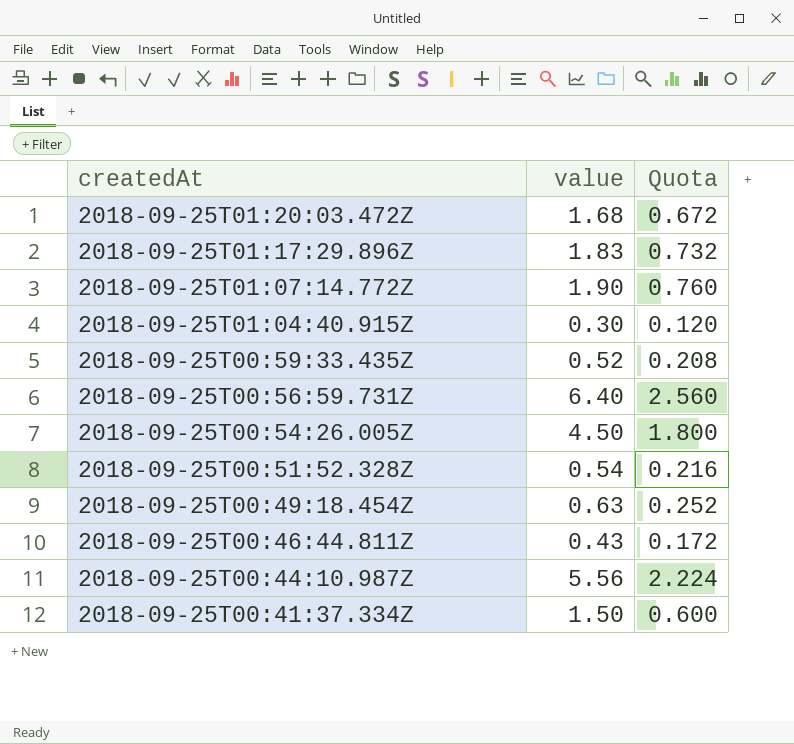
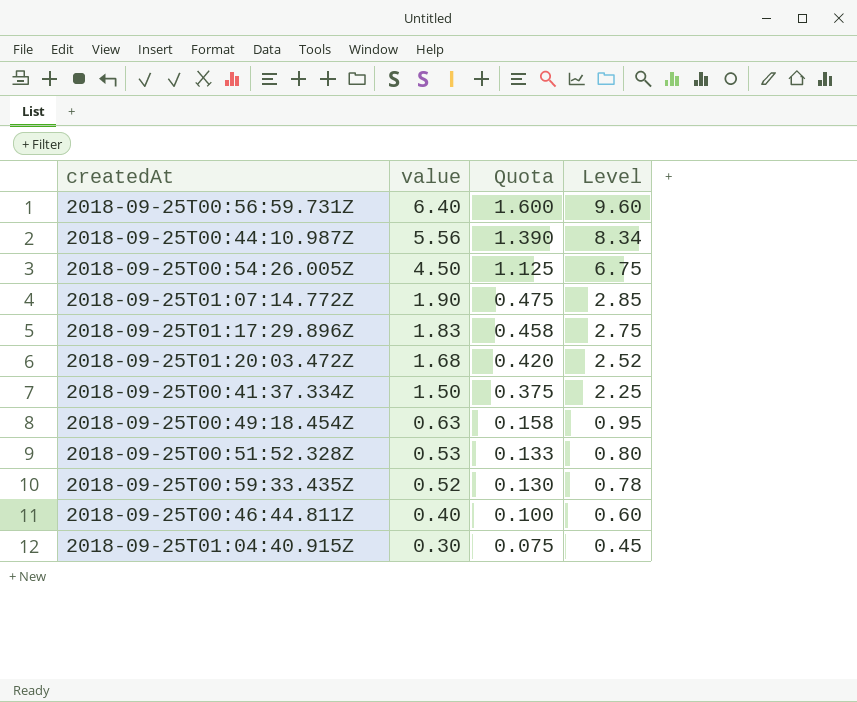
row order: createdAt descending -> value descending
column Quota | formula: [value] * 0.4 -> [value] * 0.25
column Level | formula: none -> [value] * 1.5
2018-09-25T00:51:52.328Z | value: 0.54 -> 0.53
2018-09-25T00:46:44.811Z | value: 0.43 -> 0.40

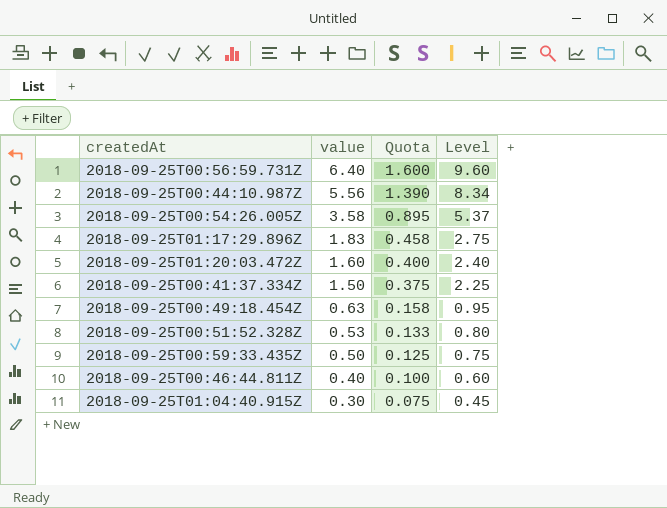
row 2018-09-25T01:07:14.772Z: 1.90 | 0.475 | 2.85 -> none
2018-09-25T00:54:26.005Z | value: 4.50 -> 3.58
2018-09-25T00:54:26.005Z | Quota: 1.125 -> 0.895
2018-09-25T00:54:26.005Z | Level: 6.75 -> 5.37
2018-09-25T01:20:03.472Z | value: 1.68 -> 1.60
2018-09-25T01:20:03.472Z | Quota: 0.420 -> 0.400
2018-09-25T01:20:03.472Z | Level: 2.52 -> 2.40
2018-09-25T00:59:33.435Z | value: 0.52 -> 0.50
2018-09-25T00:59:33.435Z | Quota: 0.130 -> 0.125
2018-09-25T00:59:33.435Z | Level: 0.78 -> 0.75

